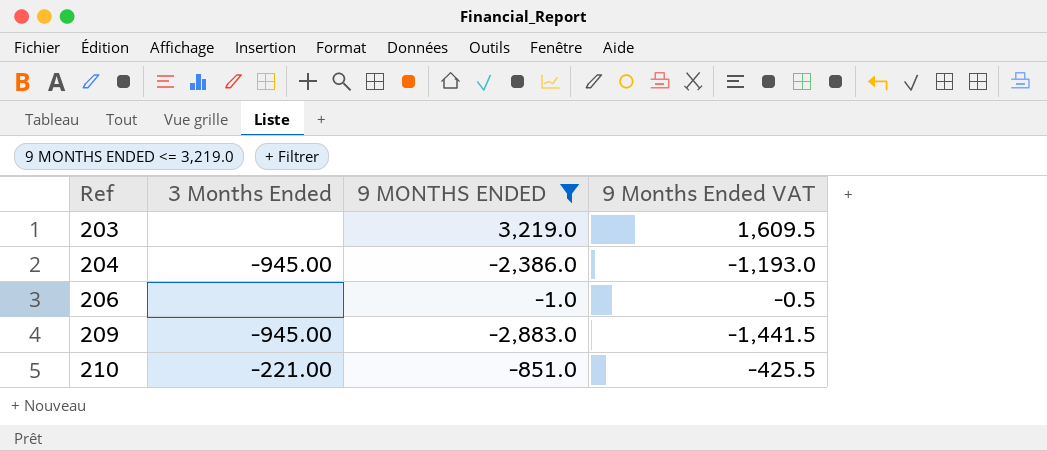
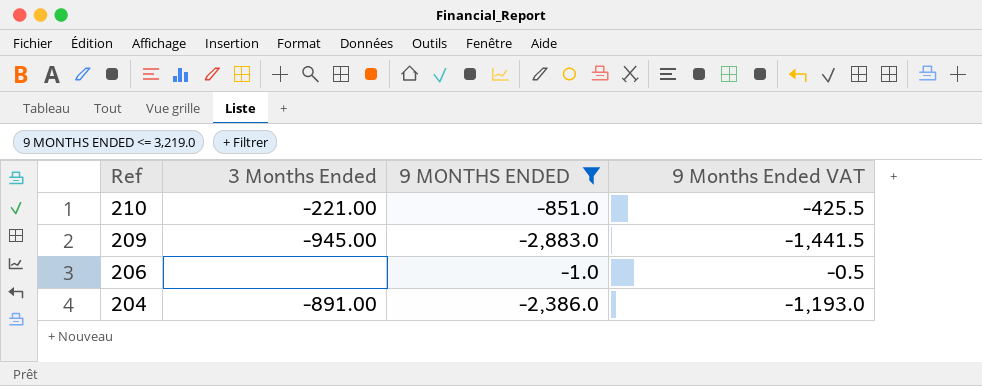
row order: Ref ascending -> Ref descending
row 203: none | 3,219.0 | 1,609.5 -> none
204 | 3 Months Ended: -945.00 -> -891.00

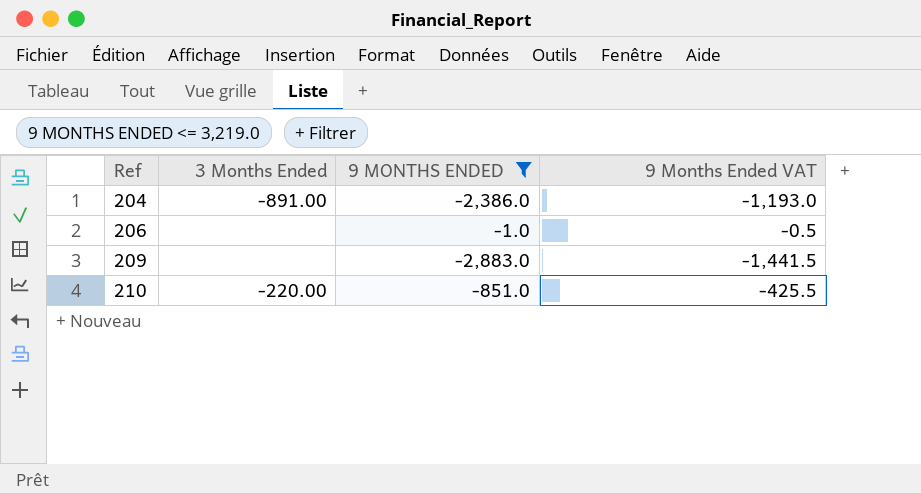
row order: Ref descending -> Ref ascending
209 | 3 Months Ended: -945.00 -> none
210 | 3 Months Ended: -221.00 -> -220.00

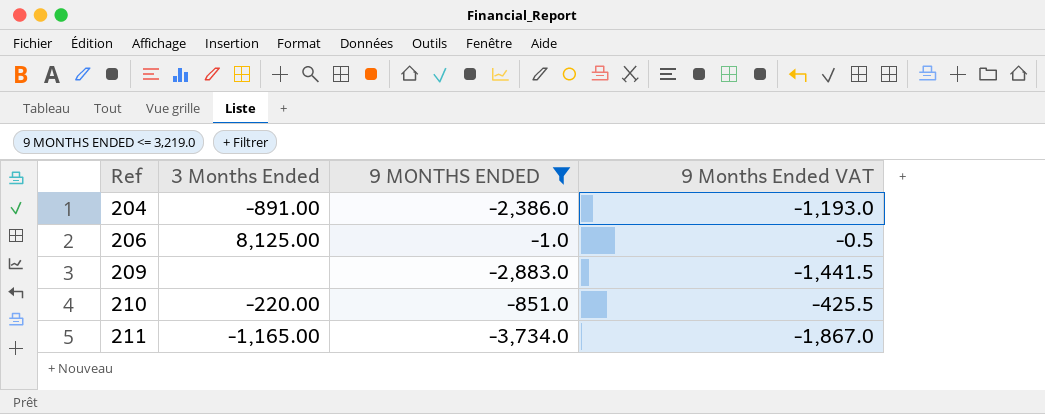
206 | 3 Months Ended: none -> 8,125.00
row 211: none -> -1,165.00 | -3,734.0 | -1,867.0

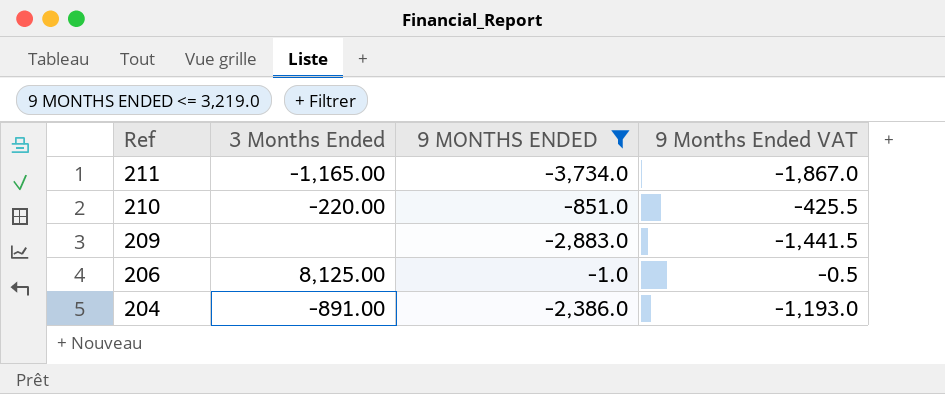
row order: Ref ascending -> Ref descending

